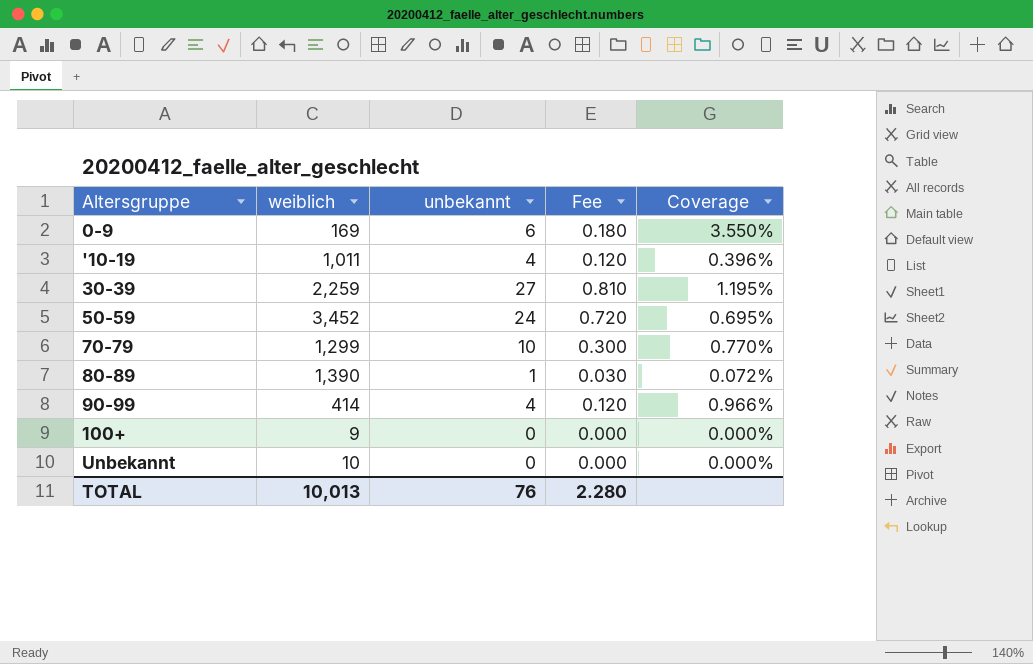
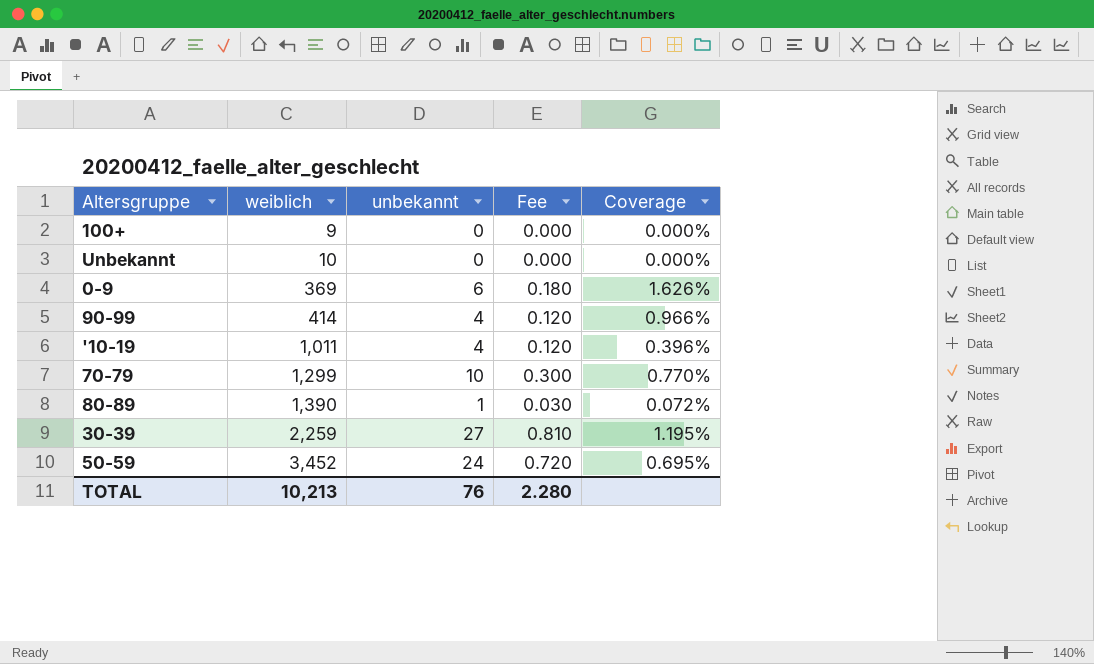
row order: none -> weiblich ascending
0-9 | weiblich: 169 -> 369
0-9 | Coverage: 3.550% -> 1.626%
TOTAL | weiblich: 10,013 -> 10,213

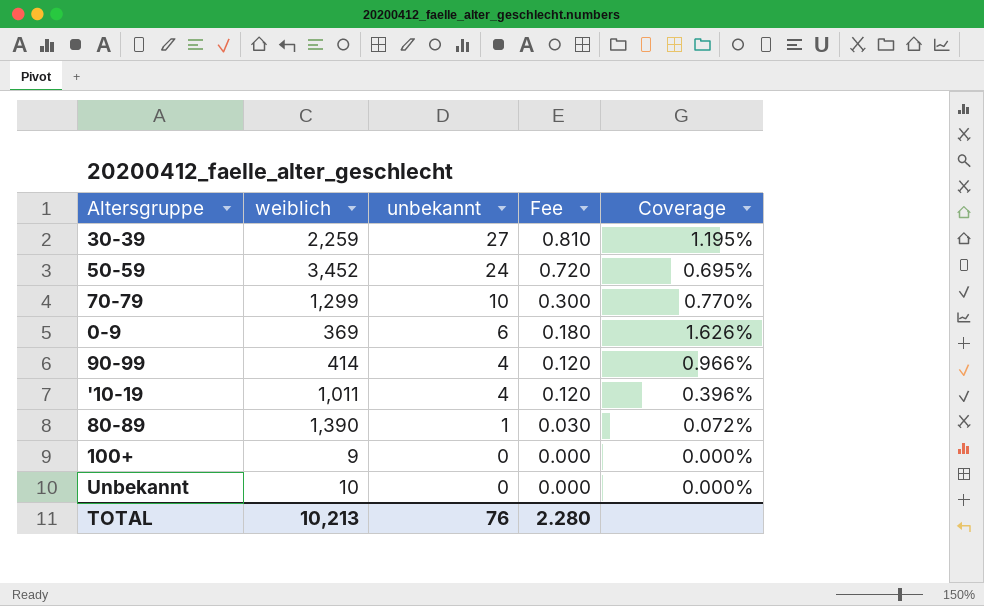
row order: weiblich ascending -> unbekannt descending

